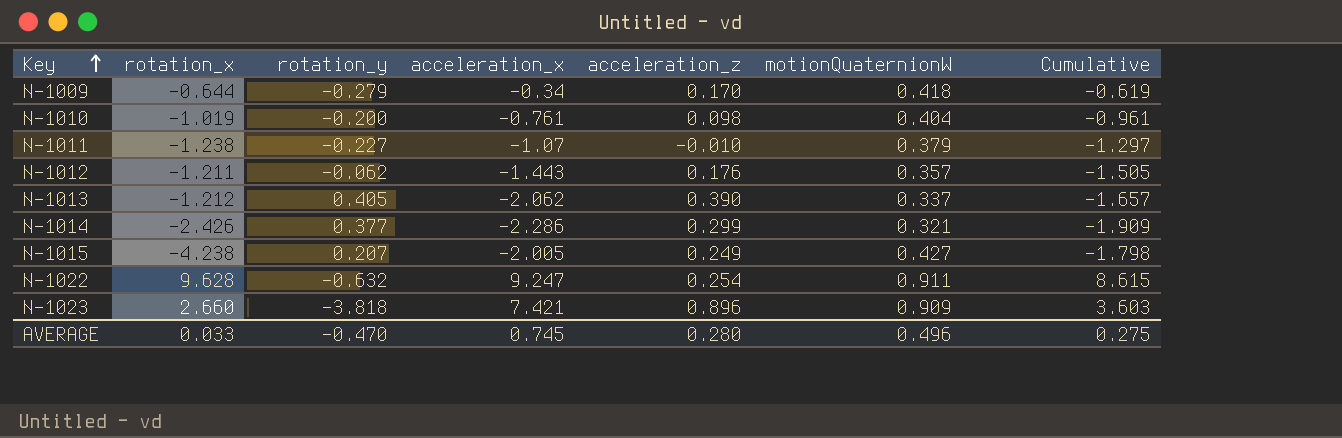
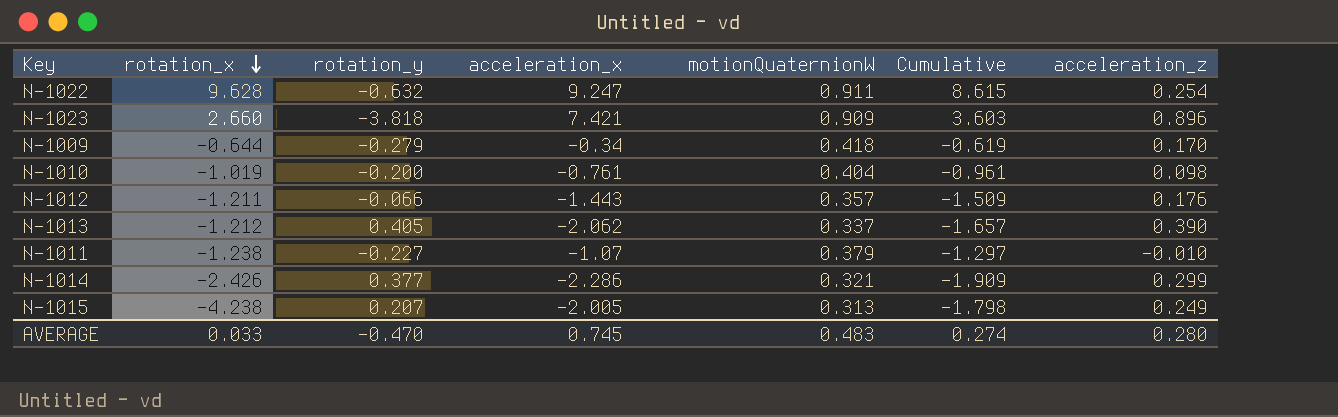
row order: Key ascending -> rotation_x descending
column acceleration_z | position: 5 -> 7
N-1012 | rotation_y: -0.062 -> -0.066
N-1012 | Cumulative: -1.505 -> -1.509
N-1015 | motionQuaternionW: 0.427 -> 0.313
AVERAGE | motionQuaternionW: 0.496 -> 0.483
AVERAGE | Cumulative: 0.275 -> 0.274

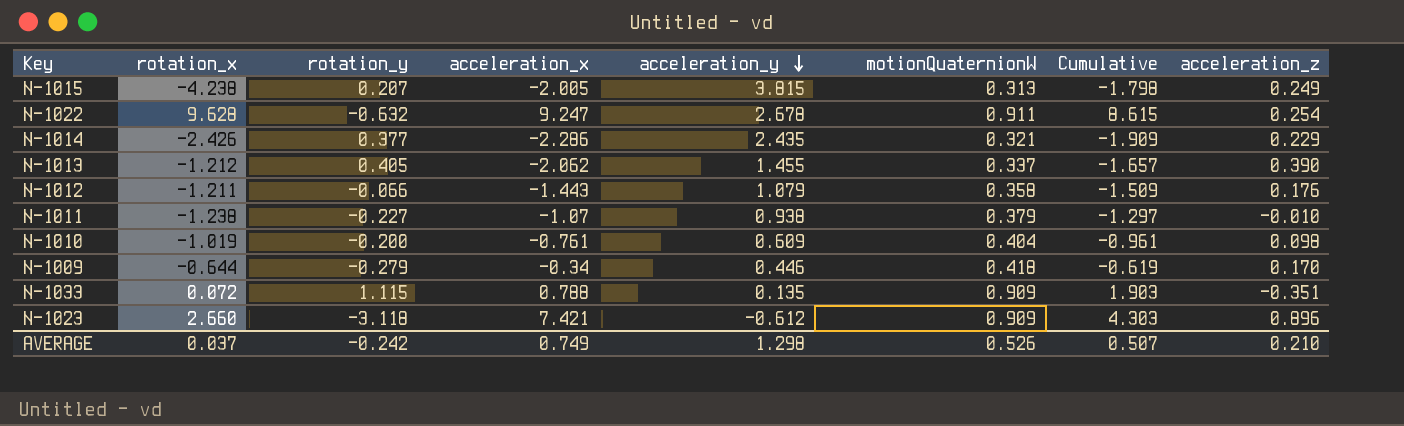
row order: rotation_x descending -> acceleration_y descending
column acceleration_y | position: none -> 5
N-1014 | acceleration_z: 0.299 -> 0.229
N-1012 | motionQuaternionW: 0.357 -> 0.358
row N-1033: none -> 0.072 | 1.115 | 0.788 | 0.135 | 0.909 | 1.903 | -0.351
N-1023 | rotation_y: -3.818 -> -3.118
N-1023 | Cumulative: 3.603 -> 4.303
AVERAGE | rotation_x: 0.033 -> 0.037
AVERAGE | rotation_y: -0.470 -> -0.242
AVERAGE | acceleration_x: 0.745 -> 0.749
AVERAGE | motionQuaternionW: 0.483 -> 0.526
AVERAGE | Cumulative: 0.274 -> 0.507
AVERAGE | acceleration_z: 0.280 -> 0.210

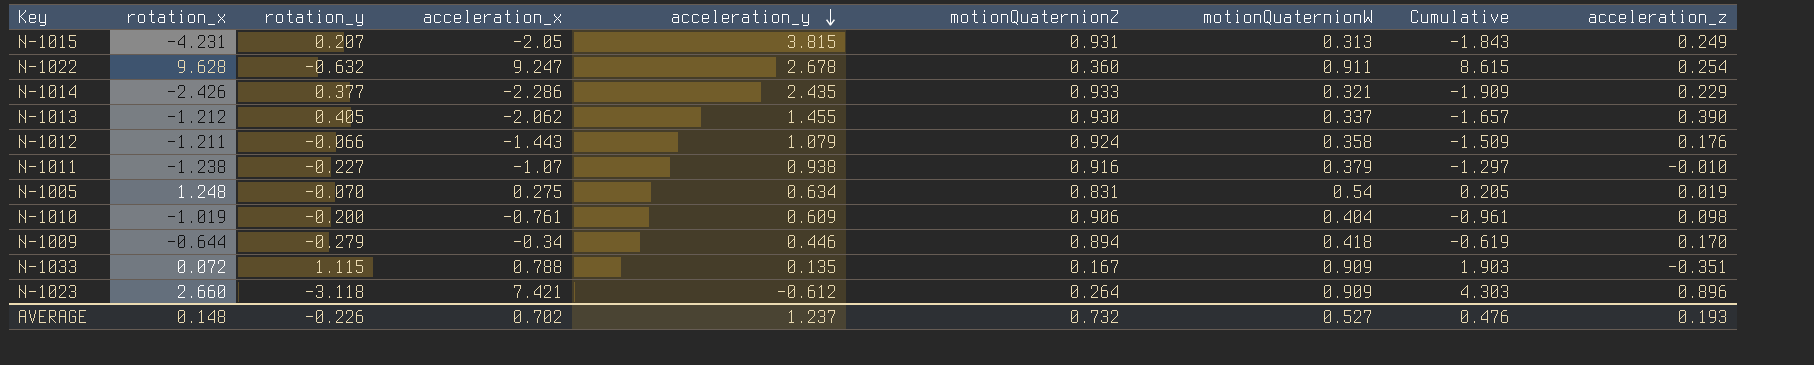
column motionQuaternionZ | position: none -> 6
N-1015 | rotation_x: -4.238 -> -4.231
N-1015 | acceleration_x: -2.005 -> -2.05
N-1015 | Cumulative: -1.798 -> -1.843
row N-1005: none -> 1.248 | -0.070 | 0.275 | 0.634 | 0.831 | 0.54 | 0.205 | 0.019
AVERAGE | rotation_x: 0.037 -> 0.148
AVERAGE | rotation_y: -0.242 -> -0.226
AVERAGE | acceleration_x: 0.749 -> 0.702
AVERAGE | acceleration_y: 1.298 -> 1.237
AVERAGE | motionQuaternionW: 0.526 -> 0.527
AVERAGE | Cumulative: 0.507 -> 0.476
AVERAGE | acceleration_z: 0.210 -> 0.193

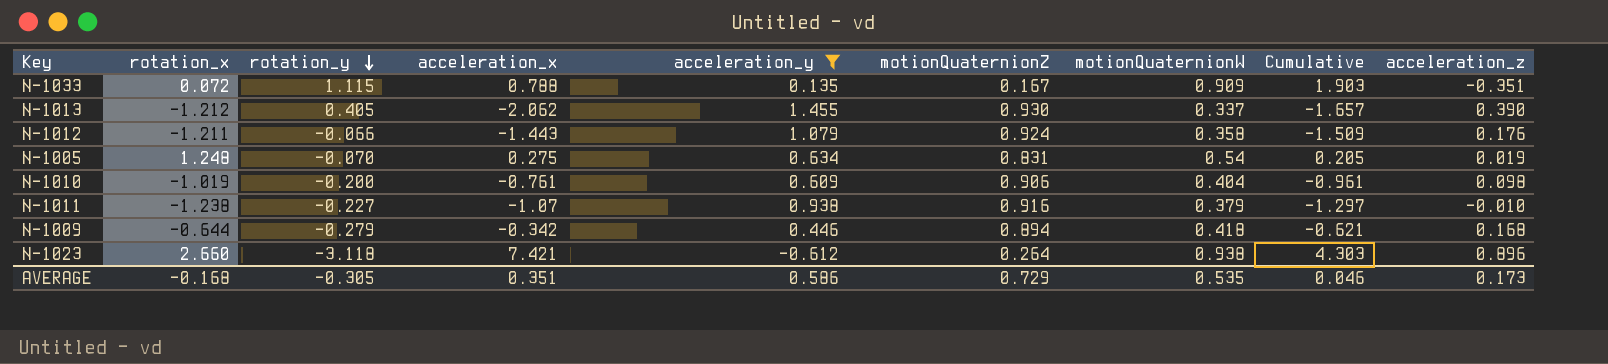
filter: none -> acceleration_y <= 1.455
row order: acceleration_y descending -> rotation_y descending
N-1009 | acceleration_x: -0.34 -> -0.342
N-1009 | Cumulative: -0.619 -> -0.621
N-1009 | acceleration_z: 0.170 -> 0.168
N-1023 | motionQuaternionW: 0.909 -> 0.938
AVERAGE | rotation_x: 0.148 -> -0.168
AVERAGE | rotation_y: -0.226 -> -0.305
AVERAGE | acceleration_x: 0.702 -> 0.351
AVERAGE | acceleration_y: 1.237 -> 0.586
AVERAGE | motionQuaternionZ: 0.732 -> 0.729
AVERAGE | motionQuaternionW: 0.527 -> 0.535
AVERAGE | Cumulative: 0.476 -> 0.046
AVERAGE | acceleration_z: 0.193 -> 0.173

